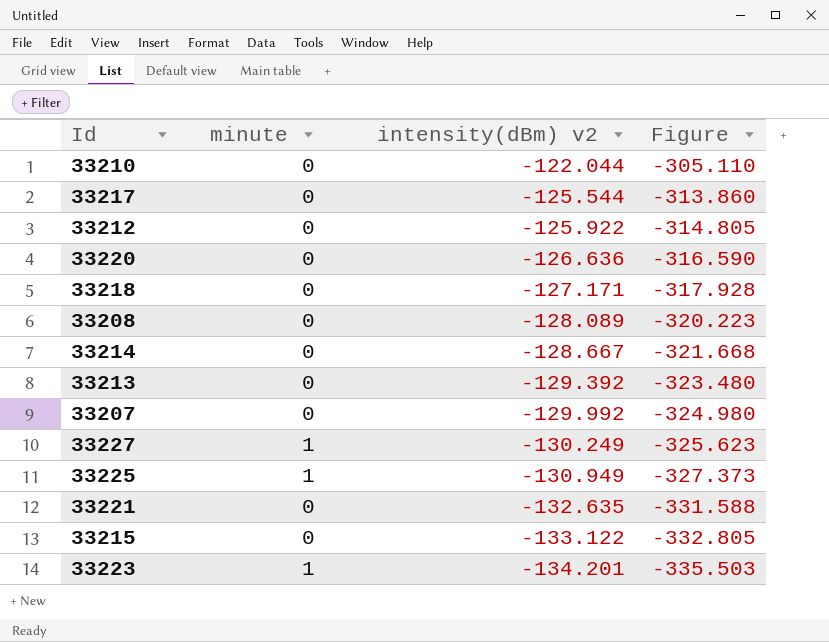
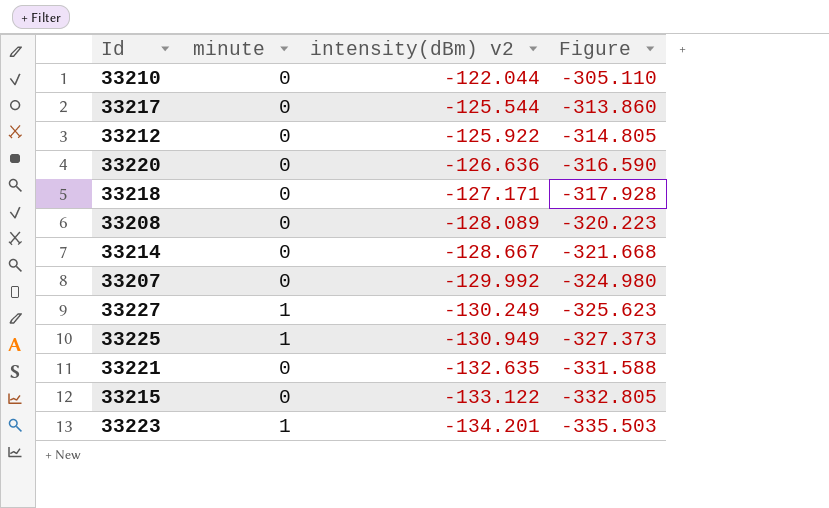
row 33213: 0 | -129.392 | -323.480 -> none

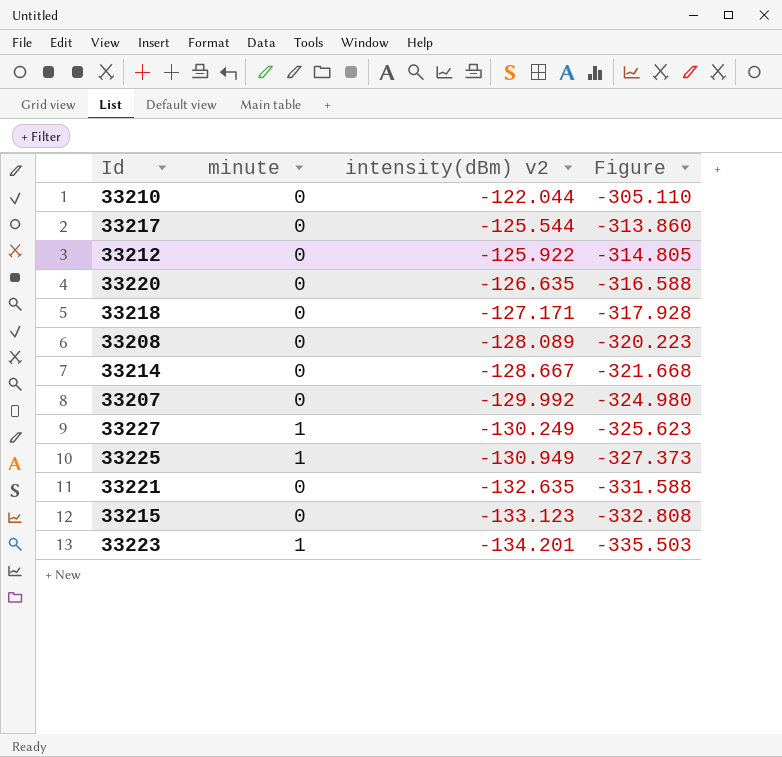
33220 | intensity(dBm) v2: -126.636 -> -126.635
33220 | Figure: -316.590 -> -316.588
33215 | intensity(dBm) v2: -133.122 -> -133.123
33215 | Figure: -332.805 -> -332.808

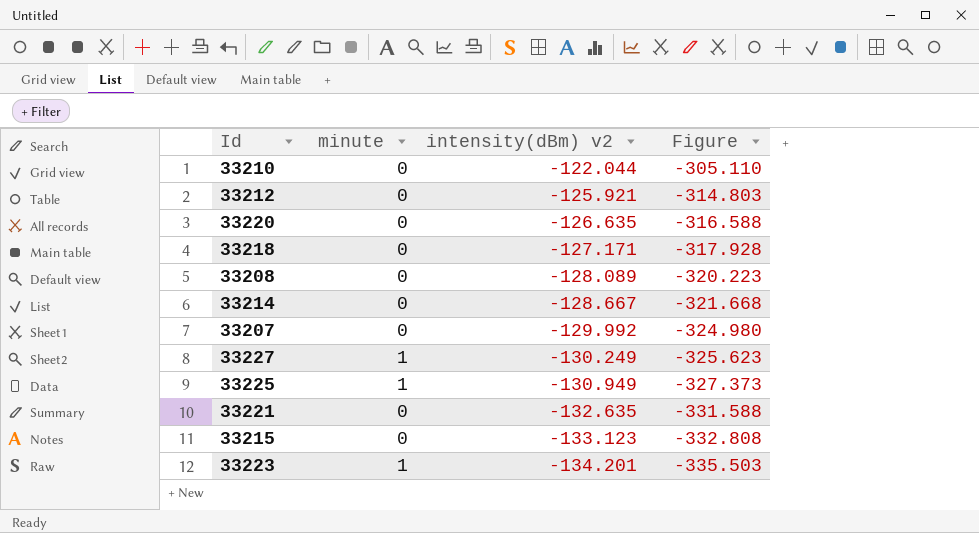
row 33217: 0 | -125.544 | -313.860 -> none
33212 | intensity(dBm) v2: -125.922 -> -125.921
33212 | Figure: -314.805 -> -314.803

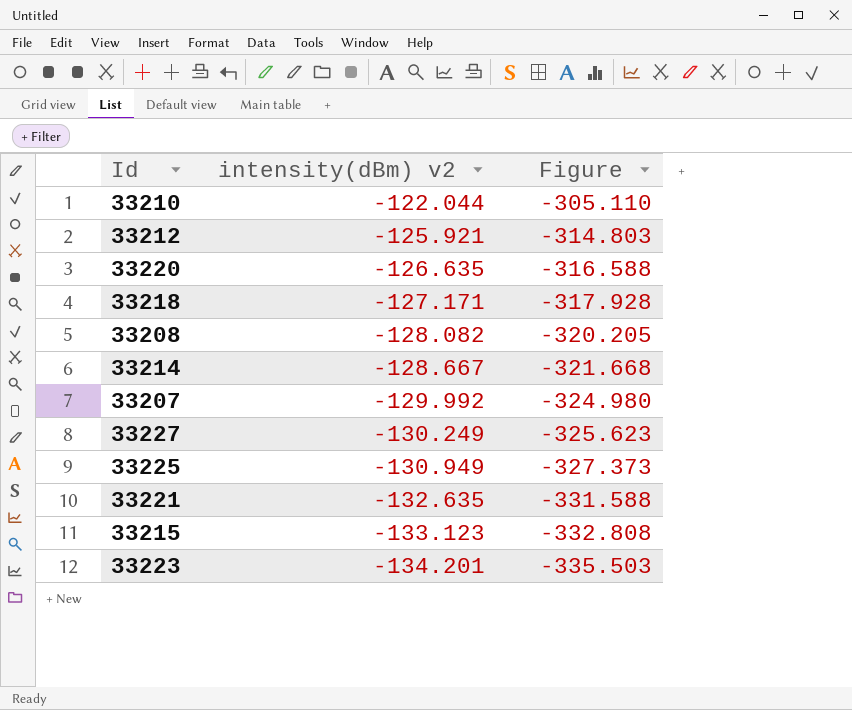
column minute | position: 2 -> none
33208 | intensity(dBm) v2: -128.089 -> -128.082
33208 | Figure: -320.223 -> -320.205

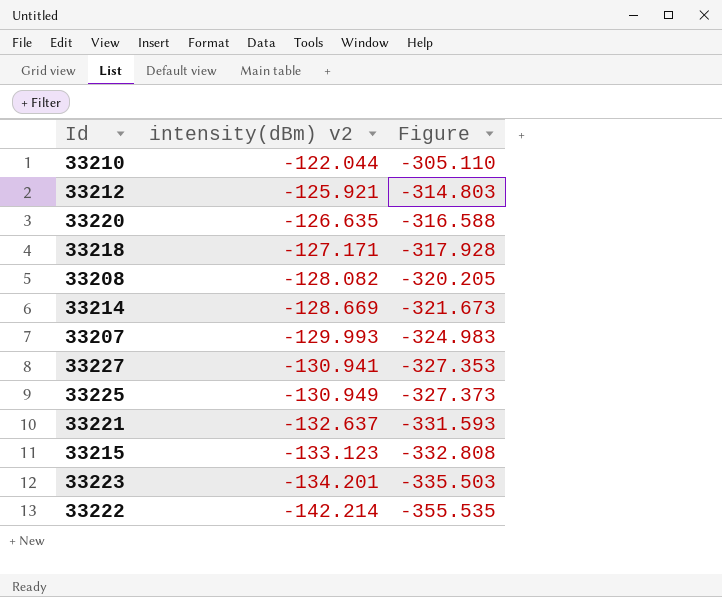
33214 | intensity(dBm) v2: -128.667 -> -128.669
33214 | Figure: -321.668 -> -321.673
33207 | intensity(dBm) v2: -129.992 -> -129.993
33207 | Figure: -324.980 -> -324.983
33227 | intensity(dBm) v2: -130.249 -> -130.941
33227 | Figure: -325.623 -> -327.353
33221 | intensity(dBm) v2: -132.635 -> -132.637
33221 | Figure: -331.588 -> -331.593
row 33222: none -> -142.214 | -355.535

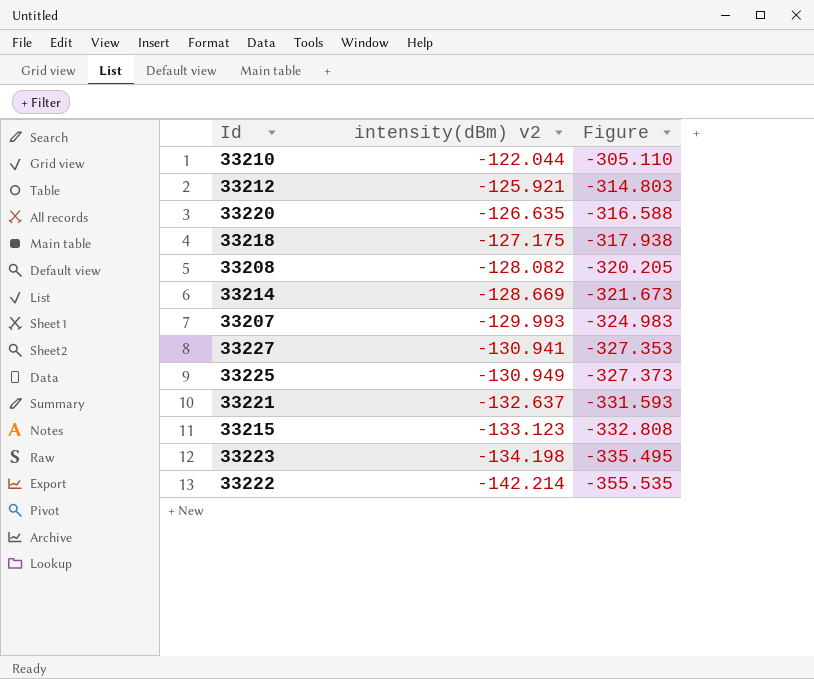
33218 | intensity(dBm) v2: -127.171 -> -127.175
33218 | Figure: -317.928 -> -317.938
33223 | intensity(dBm) v2: -134.201 -> -134.198
33223 | Figure: -335.503 -> -335.495

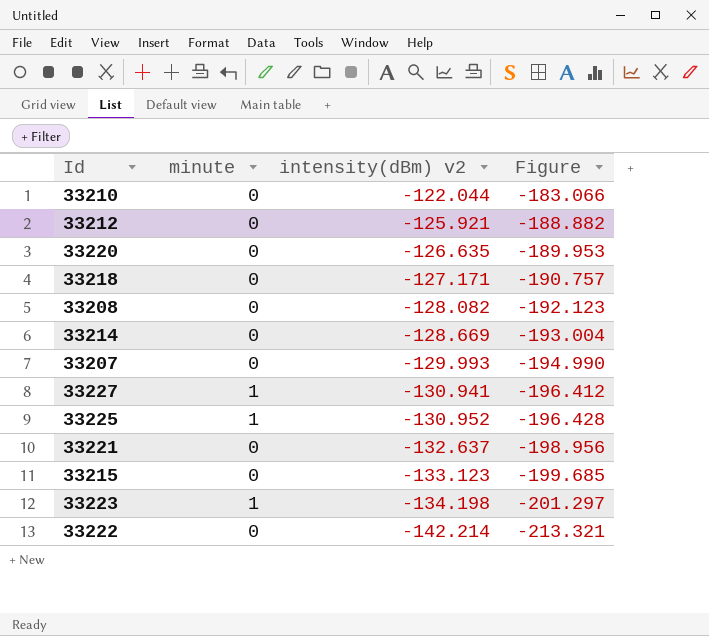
column minute | position: none -> 2
column Figure | formula: [intensity(dBm) v2] * 2.5 -> [intensity(dBm) v2] * 1.5
33218 | intensity(dBm) v2: -127.175 -> -127.171
33225 | intensity(dBm) v2: -130.949 -> -130.952

